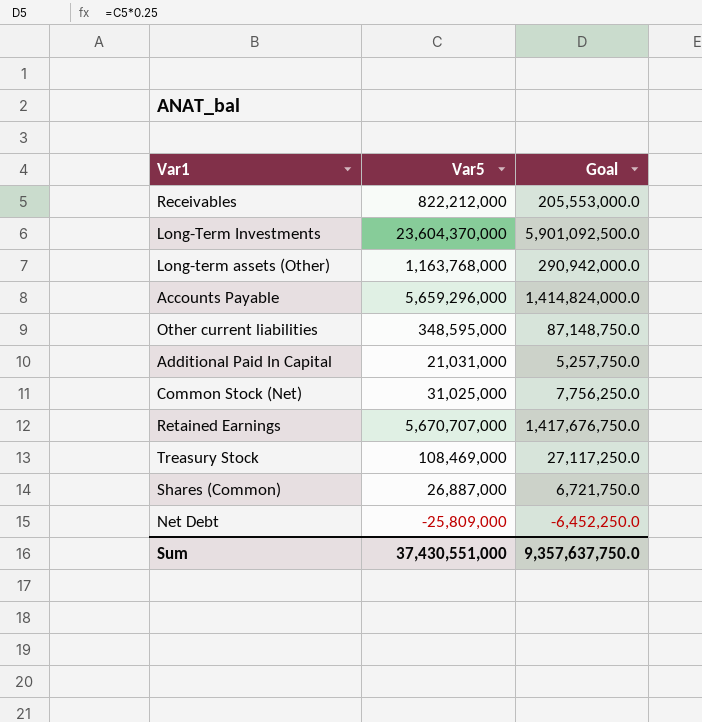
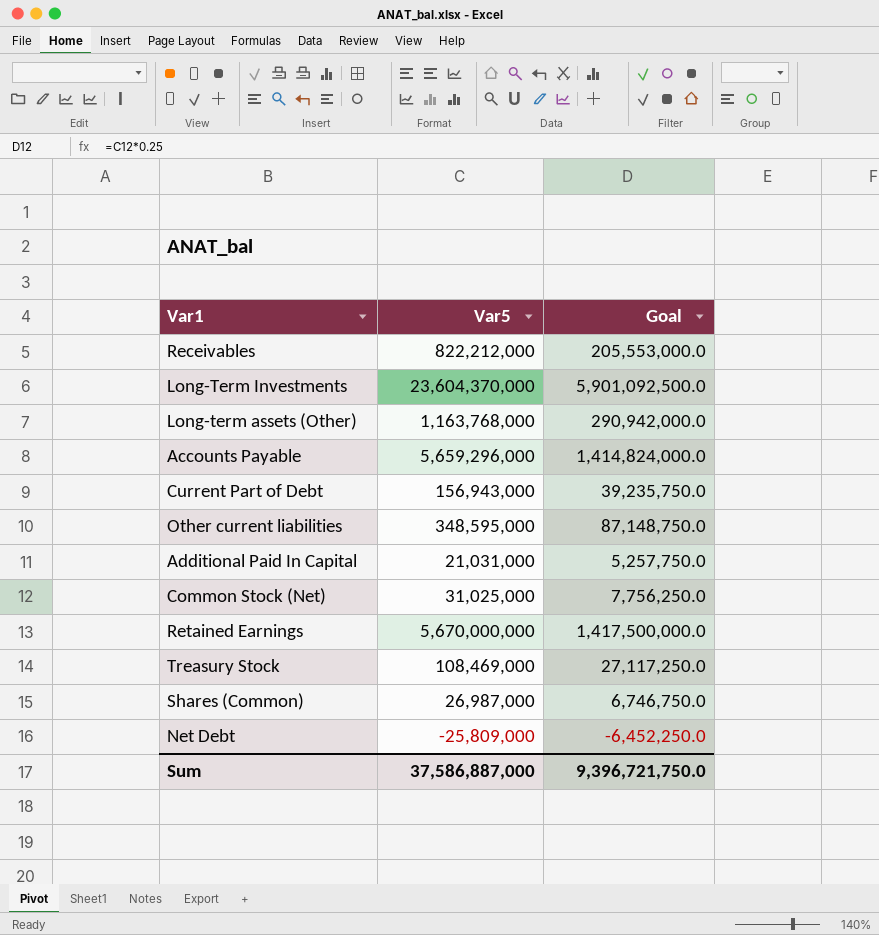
row Current Part of Debt: none -> 156,943,000 | 39,235,750.0
Retained Earnings | Var5: 5,670,707,000 -> 5,670,000,000
Retained Earnings | Goal: 1,417,676,750.0 -> 1,417,500,000.0
Shares (Common) | Var5: 26,887,000 -> 26,987,000
Shares (Common) | Goal: 6,721,750.0 -> 6,746,750.0
Sum | Var5: 37,430,551,000 -> 37,586,887,000
Sum | Goal: 9,357,637,750.0 -> 9,396,721,750.0

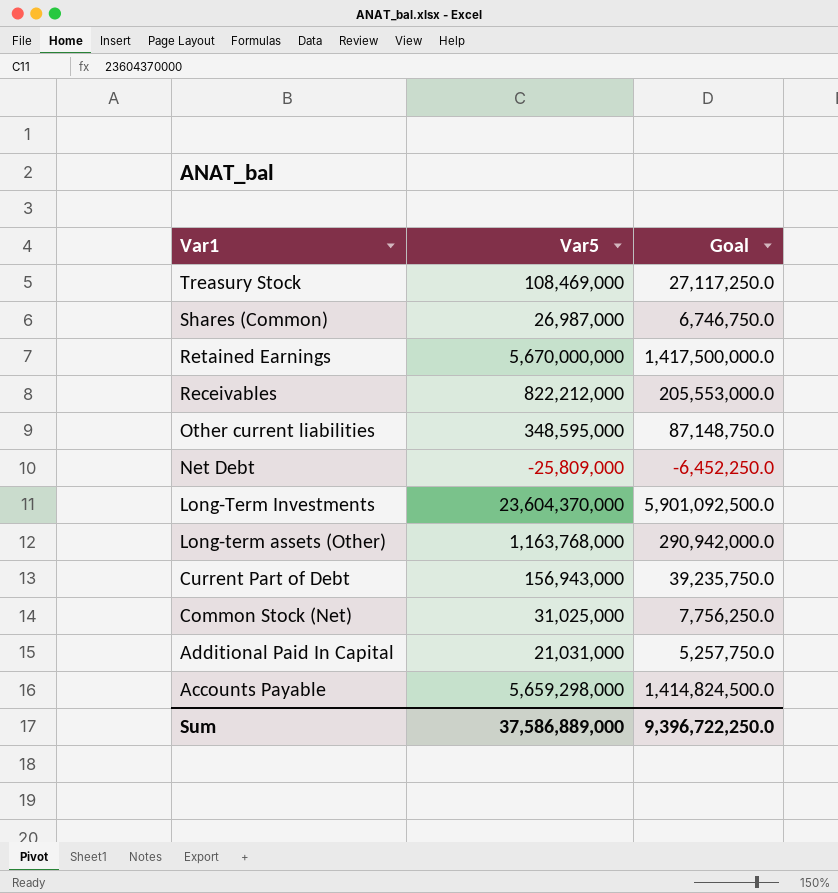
row order: none -> Var1 descending
Accounts Payable | Var5: 5,659,296,000 -> 5,659,298,000
Accounts Payable | Goal: 1,414,824,000.0 -> 1,414,824,500.0
Sum | Var5: 37,586,887,000 -> 37,586,889,000
Sum | Goal: 9,396,721,750.0 -> 9,396,722,250.0

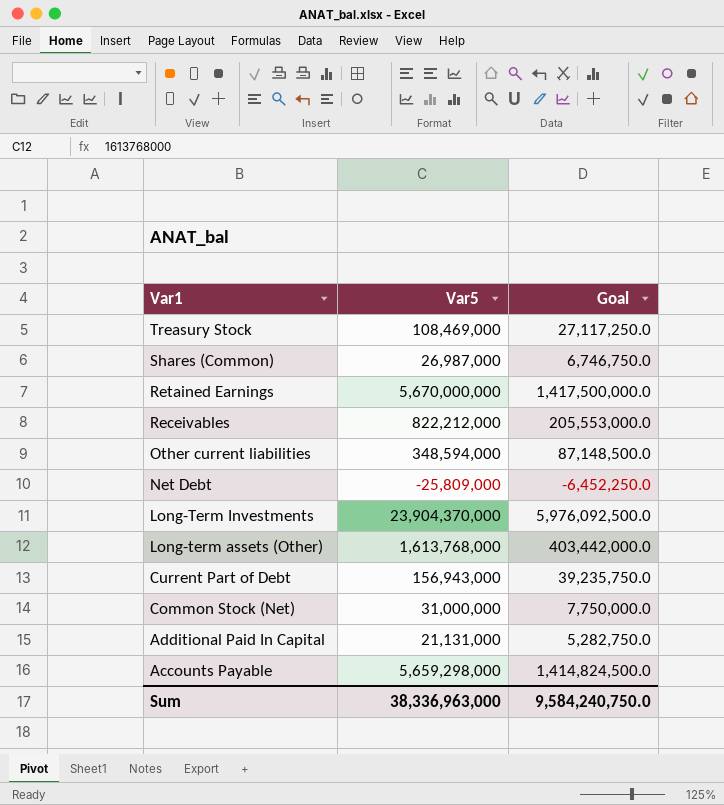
Other current liabilities | Var5: 348,595,000 -> 348,594,000
Other current liabilities | Goal: 87,148,750.0 -> 87,148,500.0
Long-Term Investments | Var5: 23,604,370,000 -> 23,904,370,000
Long-Term Investments | Goal: 5,901,092,500.0 -> 5,976,092,500.0
Long-term assets (Other) | Var5: 1,163,768,000 -> 1,613,768,000
Long-term assets (Other) | Goal: 290,942,000.0 -> 403,442,000.0
Common Stock (Net) | Var5: 31,025,000 -> 31,000,000
Common Stock (Net) | Goal: 7,756,250.0 -> 7,750,000.0
Additional Paid In Capital | Var5: 21,031,000 -> 21,131,000
Additional Paid In Capital | Goal: 5,257,750.0 -> 5,282,750.0
Sum | Var5: 37,586,889,000 -> 38,336,963,000
Sum | Goal: 9,396,722,250.0 -> 9,584,240,750.0

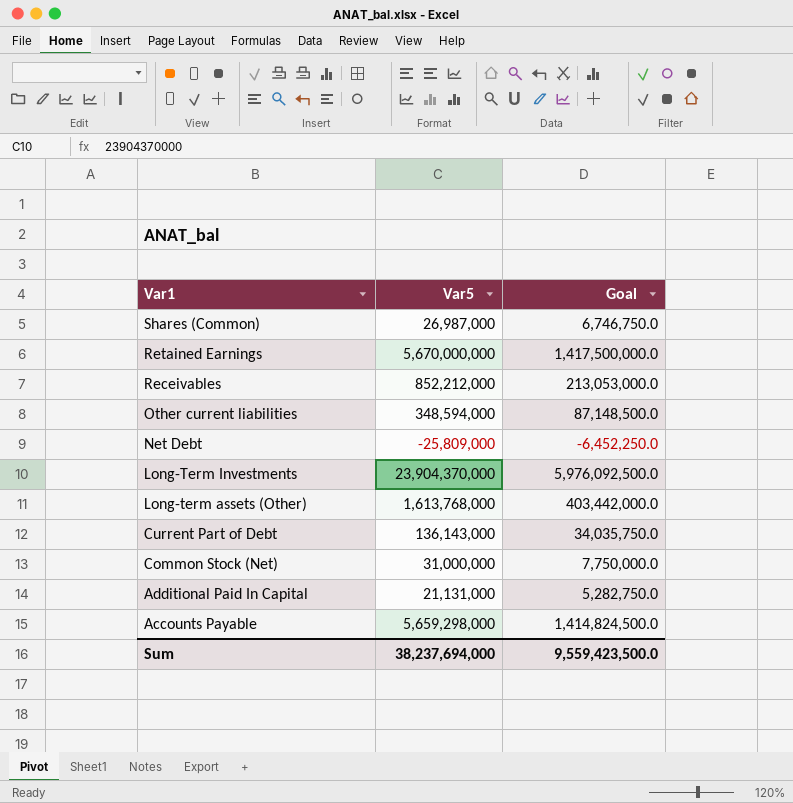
row Treasury Stock: 108,469,000 | 27,117,250.0 -> none
Receivables | Var5: 822,212,000 -> 852,212,000
Receivables | Goal: 205,553,000.0 -> 213,053,000.0
Current Part of Debt | Var5: 156,943,000 -> 136,143,000
Current Part of Debt | Goal: 39,235,750.0 -> 34,035,750.0
Sum | Var5: 38,336,963,000 -> 38,237,694,000
Sum | Goal: 9,584,240,750.0 -> 9,559,423,500.0

